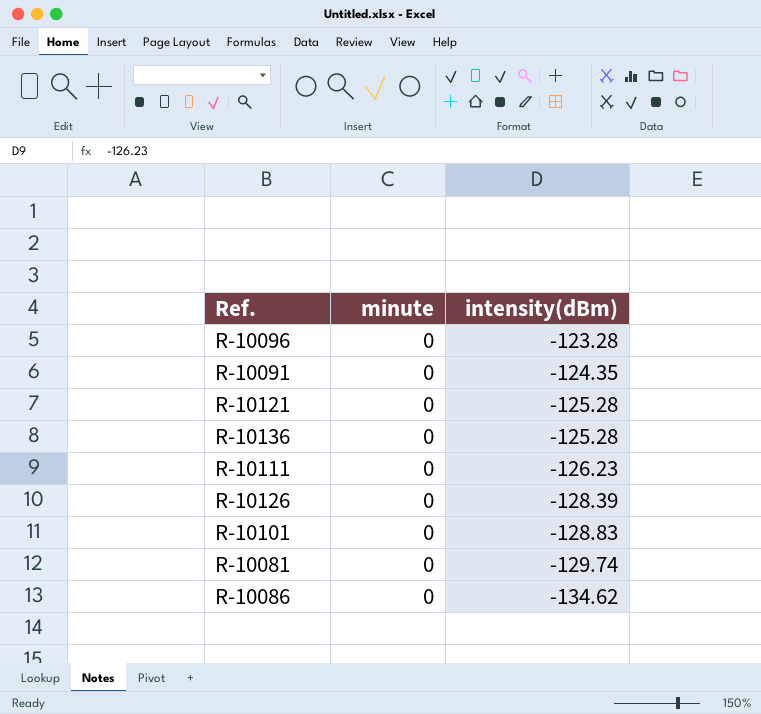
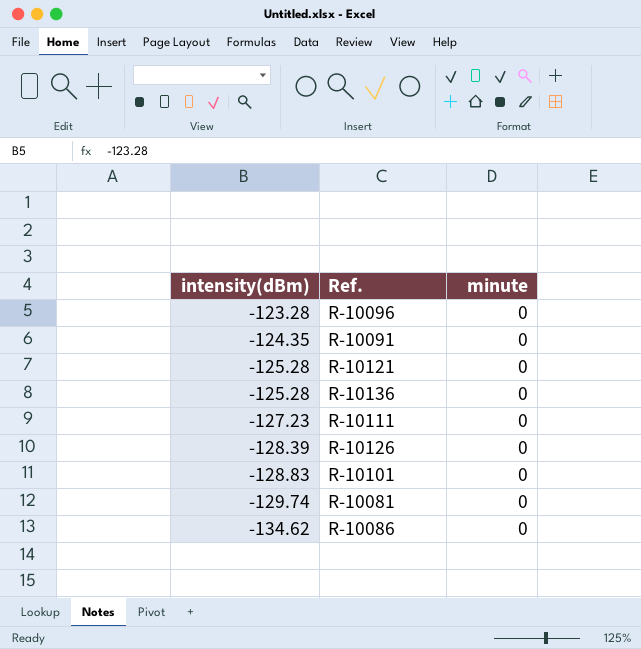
column intensity(dBm) | position: 3 -> 1
R-10111 | intensity(dBm): -126.23 -> -127.23

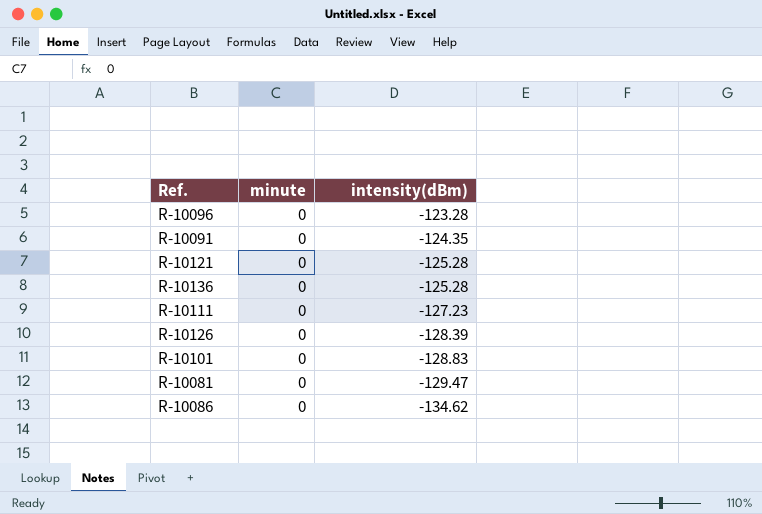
column intensity(dBm) | position: 1 -> 3
R-10081 | intensity(dBm): -129.74 -> -129.47

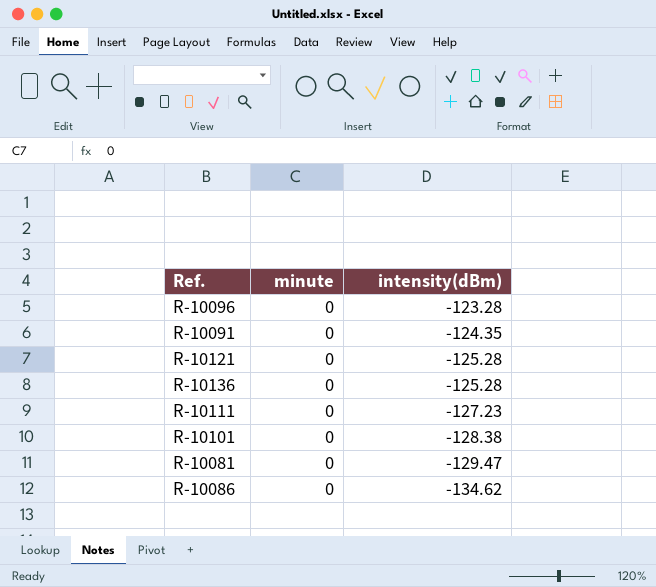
row R-10126: 0 | -128.39 -> none
R-10101 | intensity(dBm): -128.83 -> -128.38

